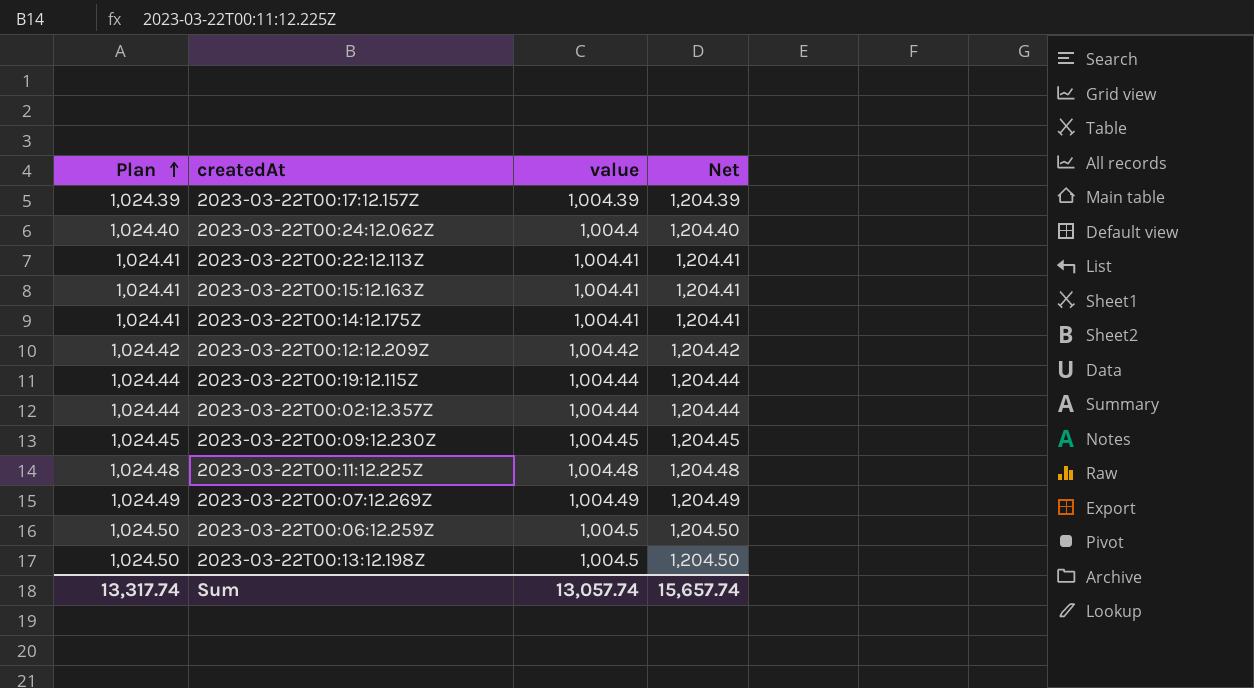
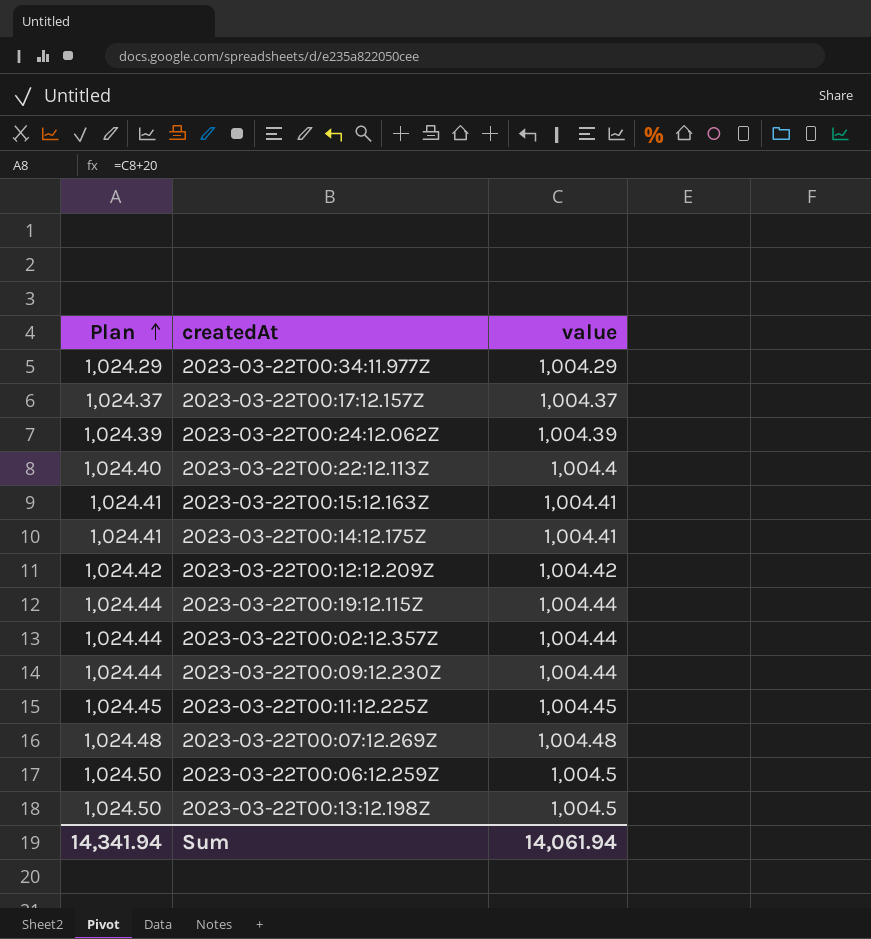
column Net | formula: [value] + 200 -> none
row 2023-03-22T00:34:11.977Z: none -> 1,024.29 | 1,004.29
2023-03-22T00:17:12.157Z | Plan: 1,024.39 -> 1,024.37
2023-03-22T00:17:12.157Z | value: 1,004.39 -> 1,004.37
2023-03-22T00:24:12.062Z | Plan: 1,024.40 -> 1,024.39
2023-03-22T00:24:12.062Z | value: 1,004.4 -> 1,004.39
2023-03-22T00:22:12.113Z | Plan: 1,024.41 -> 1,024.40
2023-03-22T00:22:12.113Z | value: 1,004.41 -> 1,004.4
2023-03-22T00:09:12.230Z | Plan: 1,024.45 -> 1,024.44
2023-03-22T00:09:12.230Z | value: 1,004.45 -> 1,004.44
2023-03-22T00:11:12.225Z | Plan: 1,024.48 -> 1,024.45
2023-03-22T00:11:12.225Z | value: 1,004.48 -> 1,004.45
2023-03-22T00:07:12.269Z | Plan: 1,024.49 -> 1,024.48
2023-03-22T00:07:12.269Z | value: 1,004.49 -> 1,004.48
Sum | Plan: 13,317.74 -> 14,341.94
Sum | value: 13,057.74 -> 14,061.94

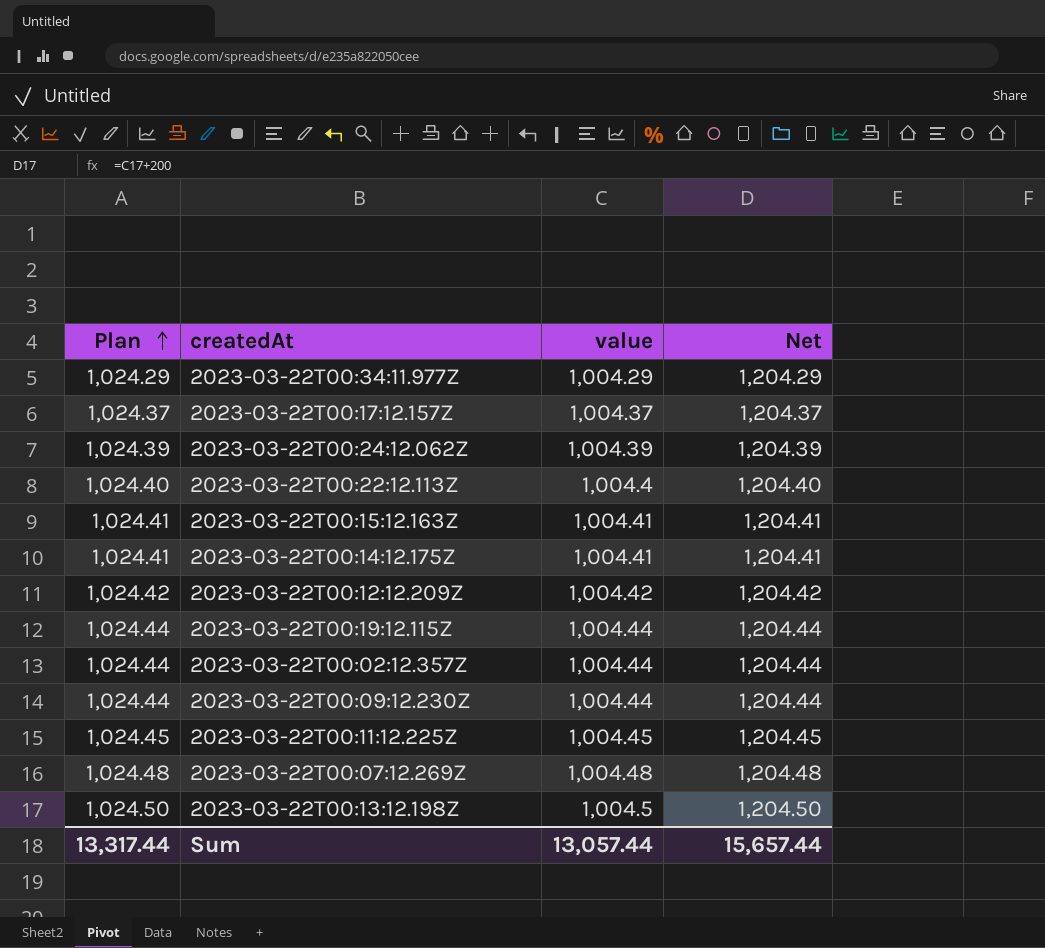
column Net | formula: none -> [value] + 200
row 2023-03-22T00:06:12.259Z: 1,024.50 | 1,004.5 -> none
Sum | Plan: 14,341.94 -> 13,317.44
Sum | value: 14,061.94 -> 13,057.44

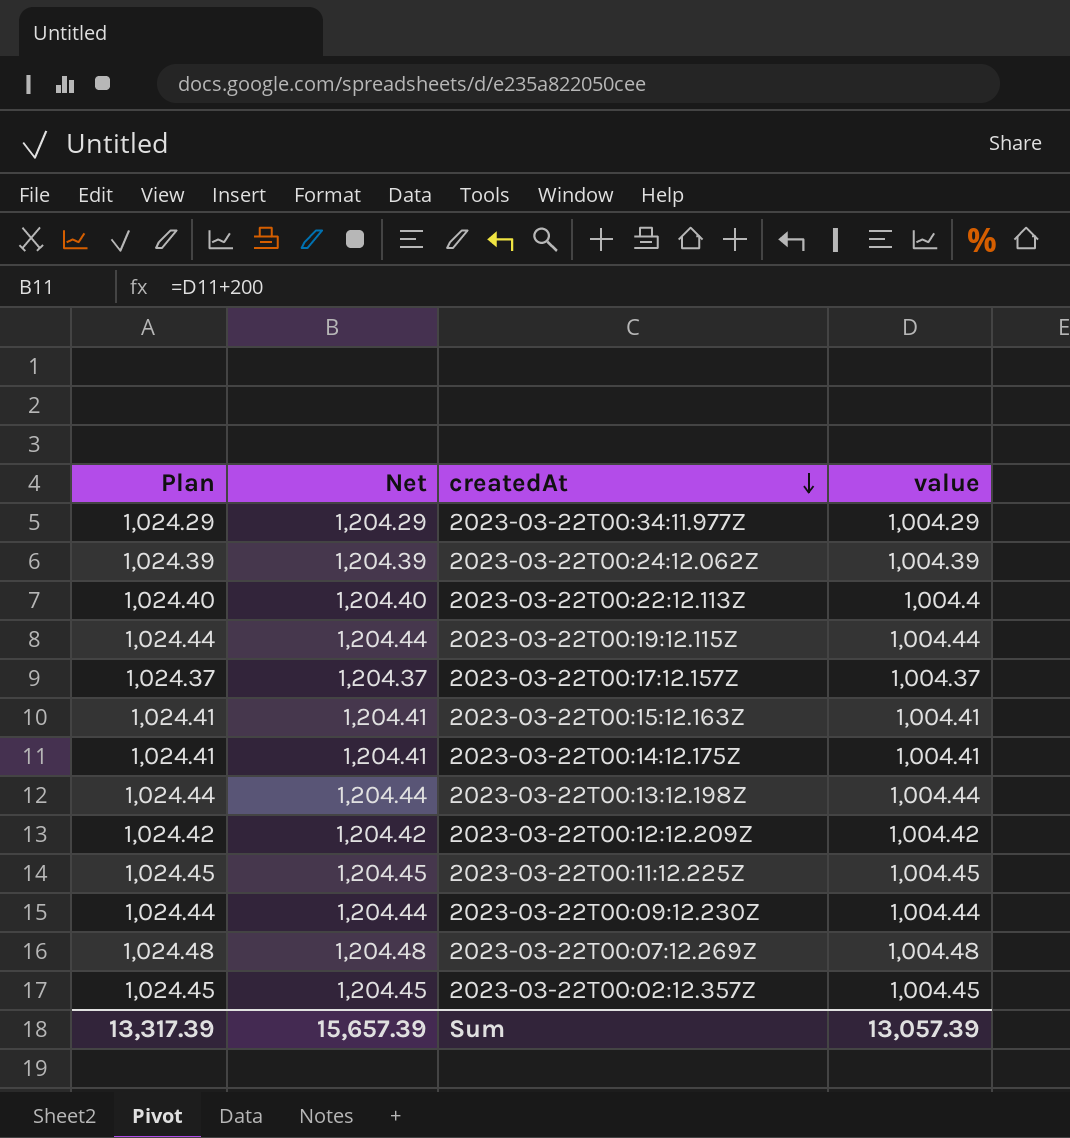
row order: Plan ascending -> createdAt descending
column Net | position: 4 -> 2
2023-03-22T00:13:12.198Z | Plan: 1,024.50 -> 1,024.44
2023-03-22T00:13:12.198Z | Net: 1,204.50 -> 1,204.44
2023-03-22T00:13:12.198Z | value: 1,004.5 -> 1,004.44
2023-03-22T00:02:12.357Z | Plan: 1,024.44 -> 1,024.45
2023-03-22T00:02:12.357Z | Net: 1,204.44 -> 1,204.45
2023-03-22T00:02:12.357Z | value: 1,004.44 -> 1,004.45
Sum | Plan: 13,317.44 -> 13,317.39
Sum | Net: 15,657.44 -> 15,657.39
Sum | value: 13,057.44 -> 13,057.39

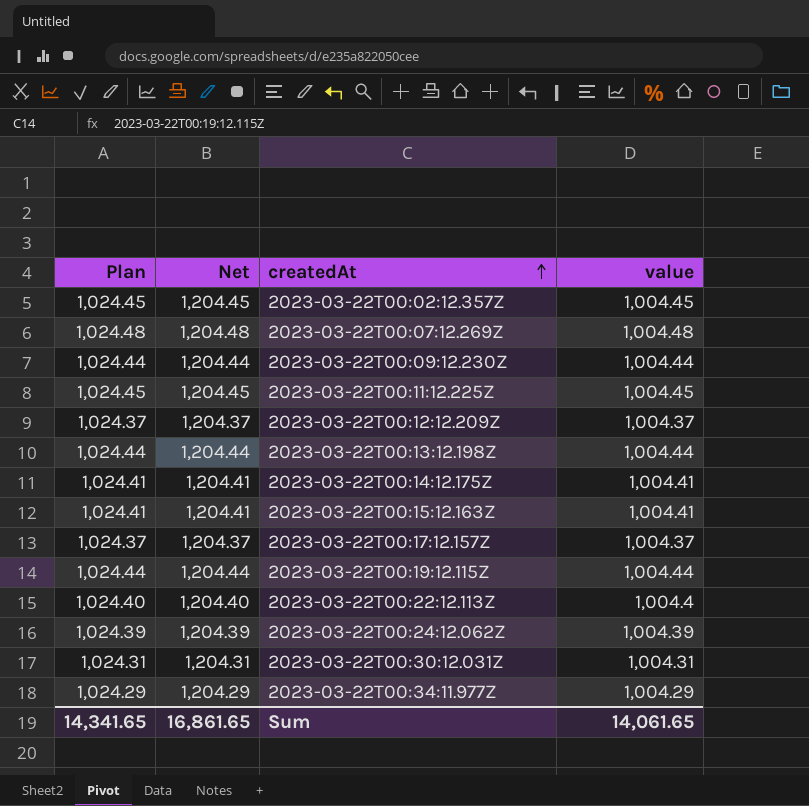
row order: createdAt descending -> createdAt ascending
2023-03-22T00:12:12.209Z | Plan: 1,024.42 -> 1,024.37
2023-03-22T00:12:12.209Z | Net: 1,204.42 -> 1,204.37
2023-03-22T00:12:12.209Z | value: 1,004.42 -> 1,004.37
row 2023-03-22T00:30:12.031Z: none -> 1,024.31 | 1,204.31 | 1,004.31
Sum | Plan: 13,317.39 -> 14,341.65
Sum | Net: 15,657.39 -> 16,861.65
Sum | value: 13,057.39 -> 14,061.65

